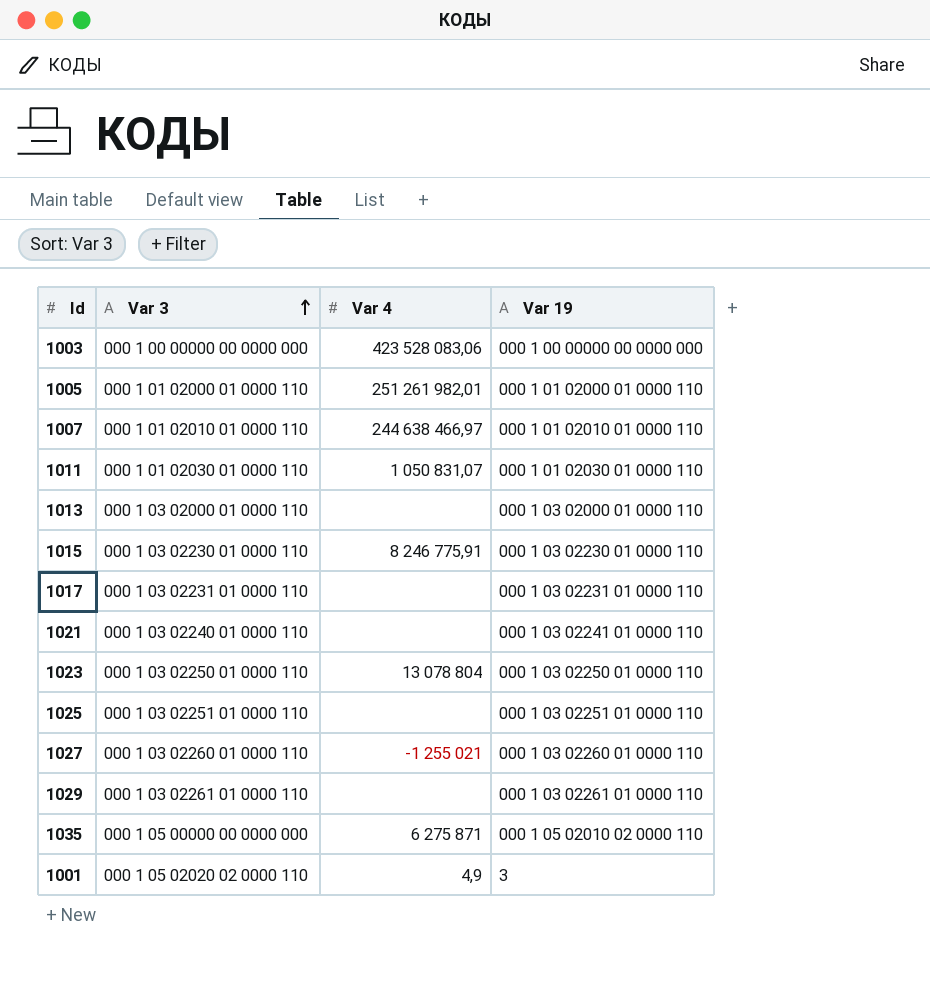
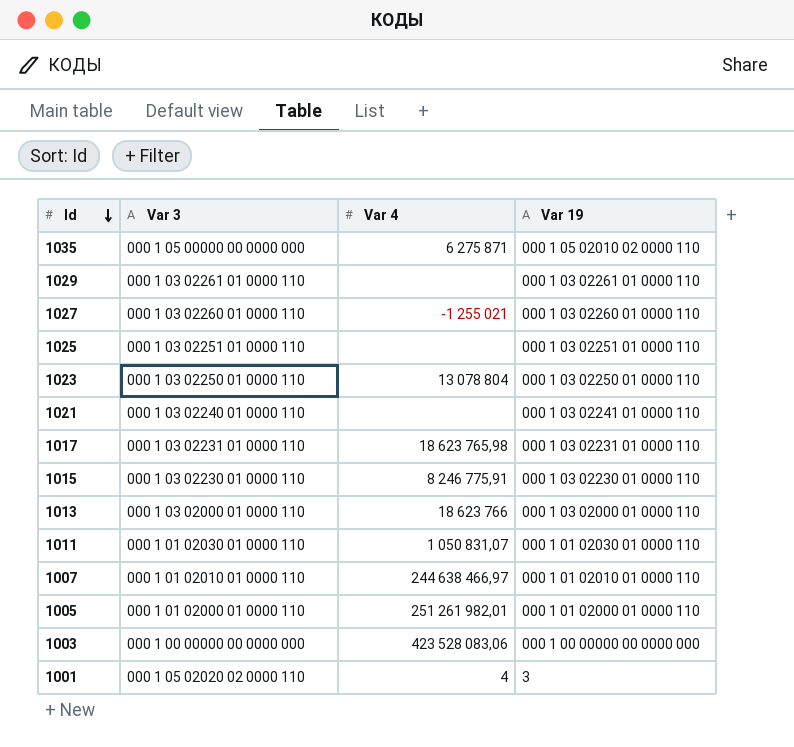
row order: Var 3 ascending -> Id descending
1017 | Var 4: none -> 18 623 765,98
1013 | Var 4: none -> 18 623 766
1001 | Var 4: 4,9 -> 4

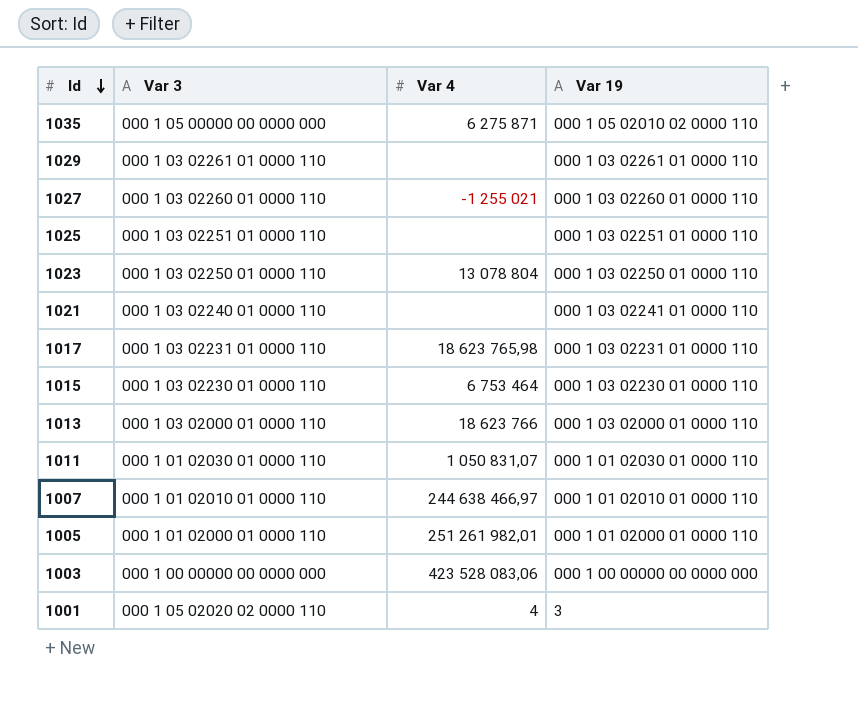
1015 | Var 4: 8 246 775,91 -> 6 753 464

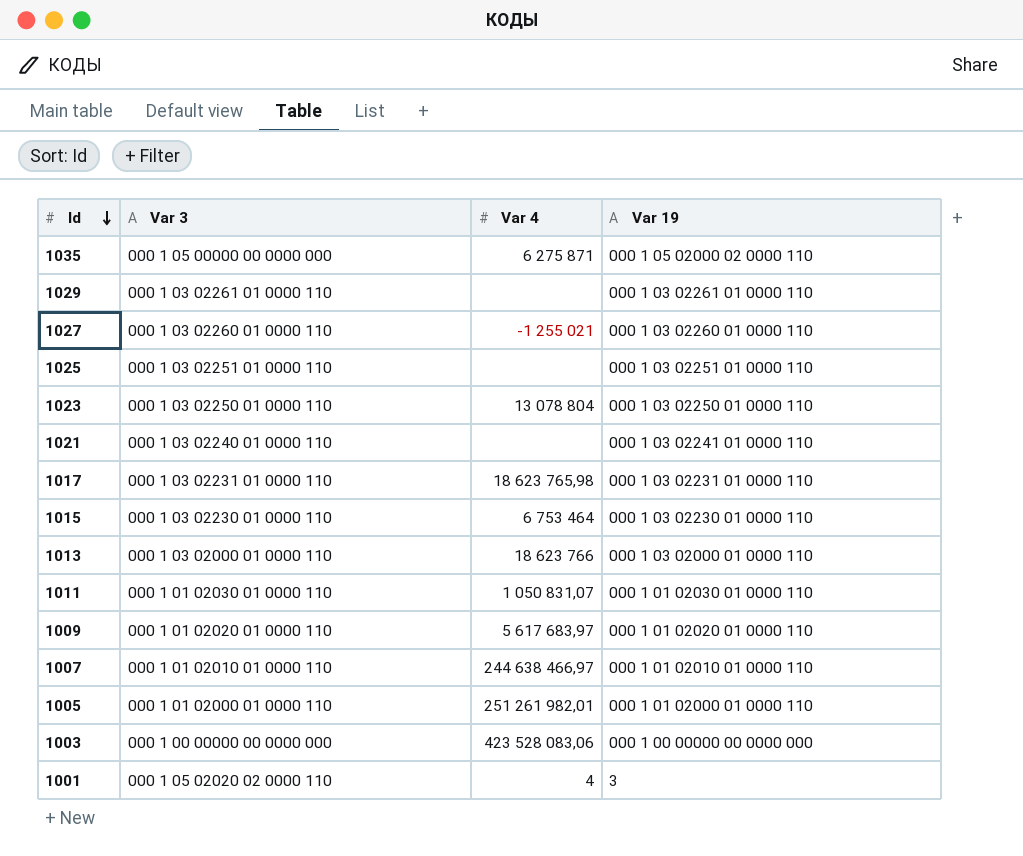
1035 | Var 19: 000 1 05 02010 02 0000 110 -> 000 1 05 02000 02 0000 110
row 1009: none -> 000 1 01 02020 01 0000 110 | 5 617 683,97 | 000 1 01 02020 01 0000 110

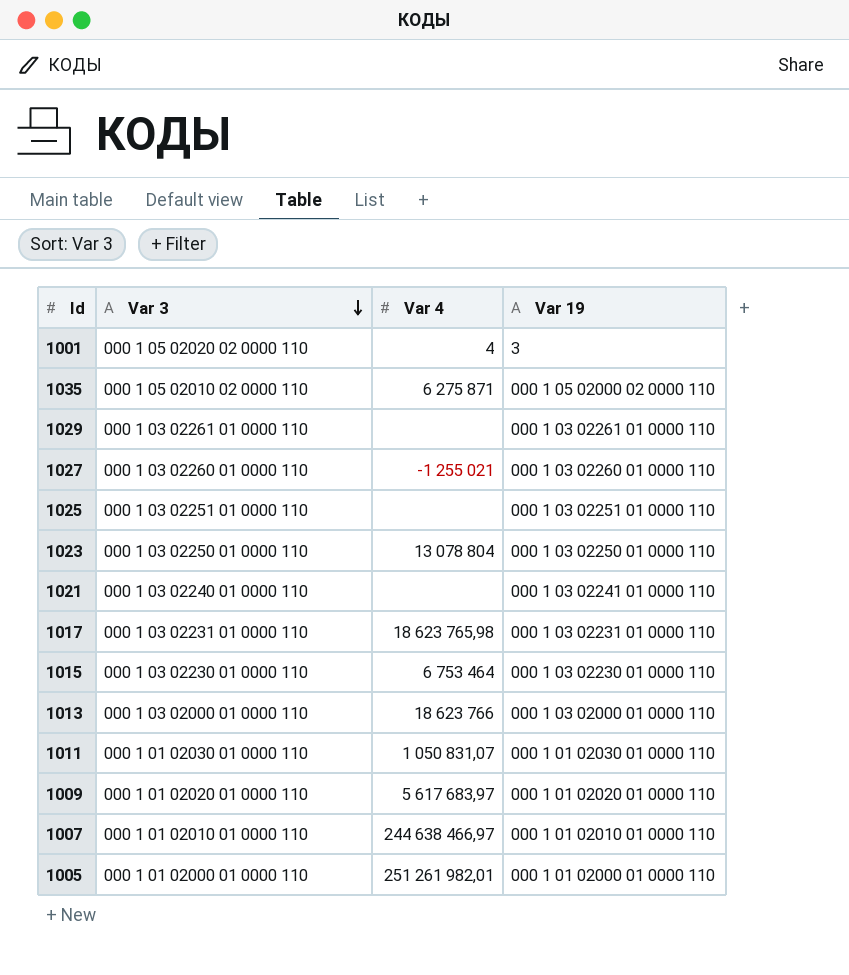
row order: Id descending -> Var 3 descending
row 1003: 000 1 00 00000 00 0000 000 | 423 528 083,06 | 000 1 00 00000 00 0000 000 -> none
1035 | Var 3: 000 1 05 00000 00 0000 000 -> 000 1 05 02010 02 0000 110

